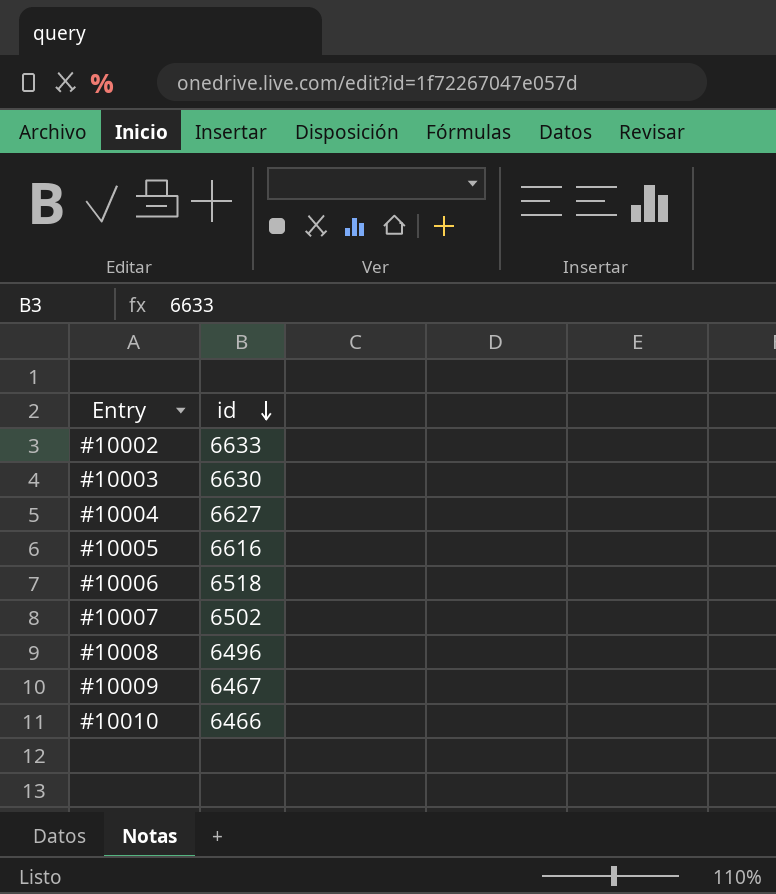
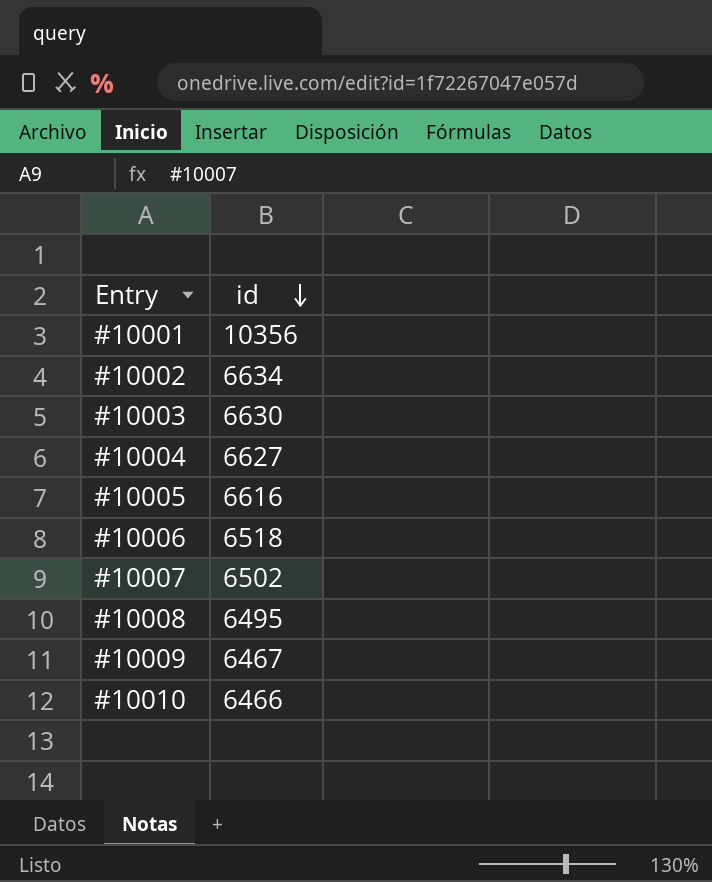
row #10001: none -> 10356
#10002 | id: 6633 -> 6634
#10008 | id: 6496 -> 6495

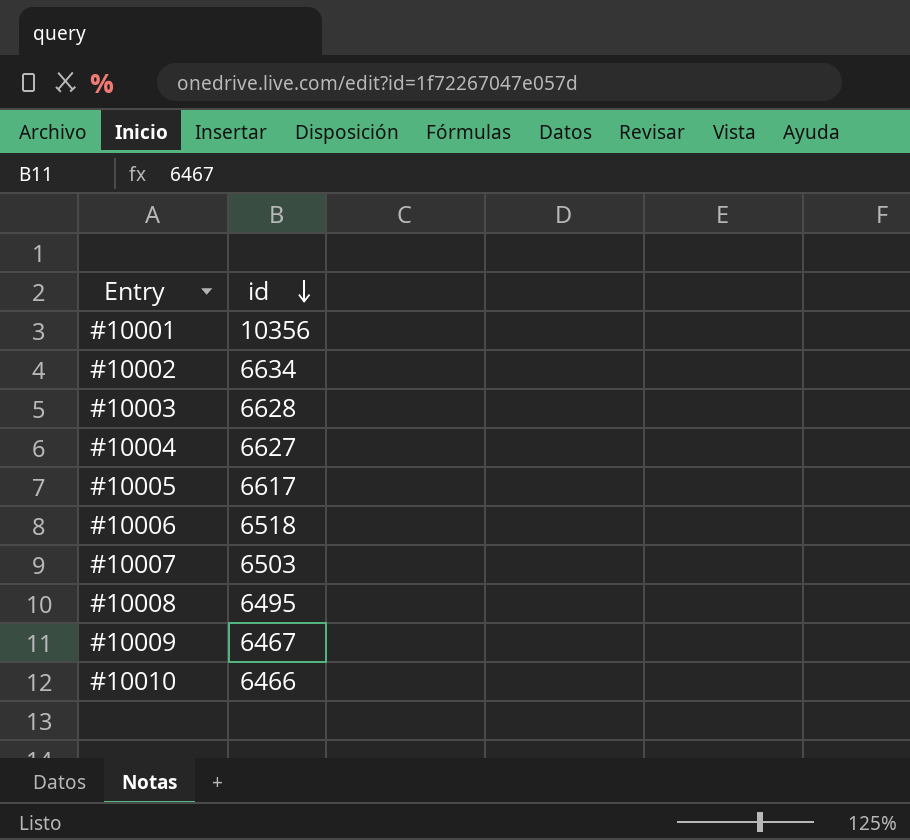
#10003 | id: 6630 -> 6628
#10005 | id: 6616 -> 6617
#10007 | id: 6502 -> 6503

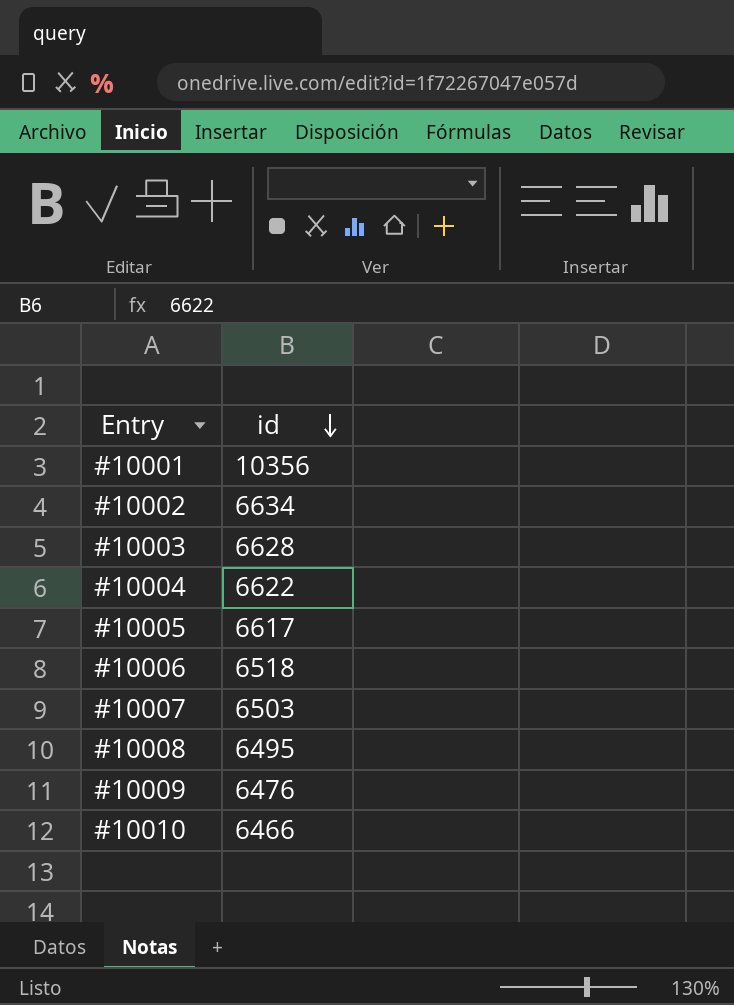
#10004 | id: 6627 -> 6622
#10009 | id: 6467 -> 6476

